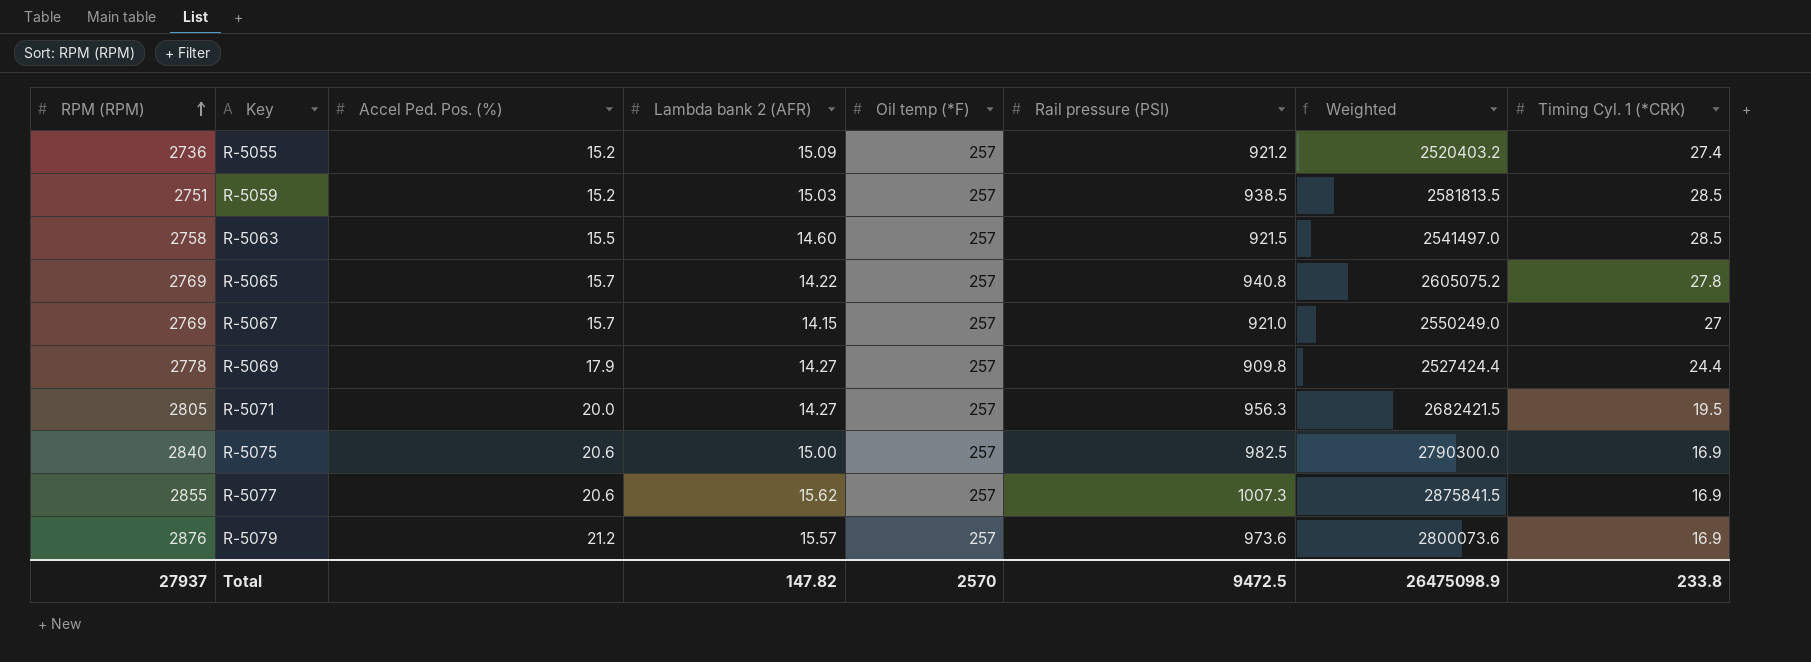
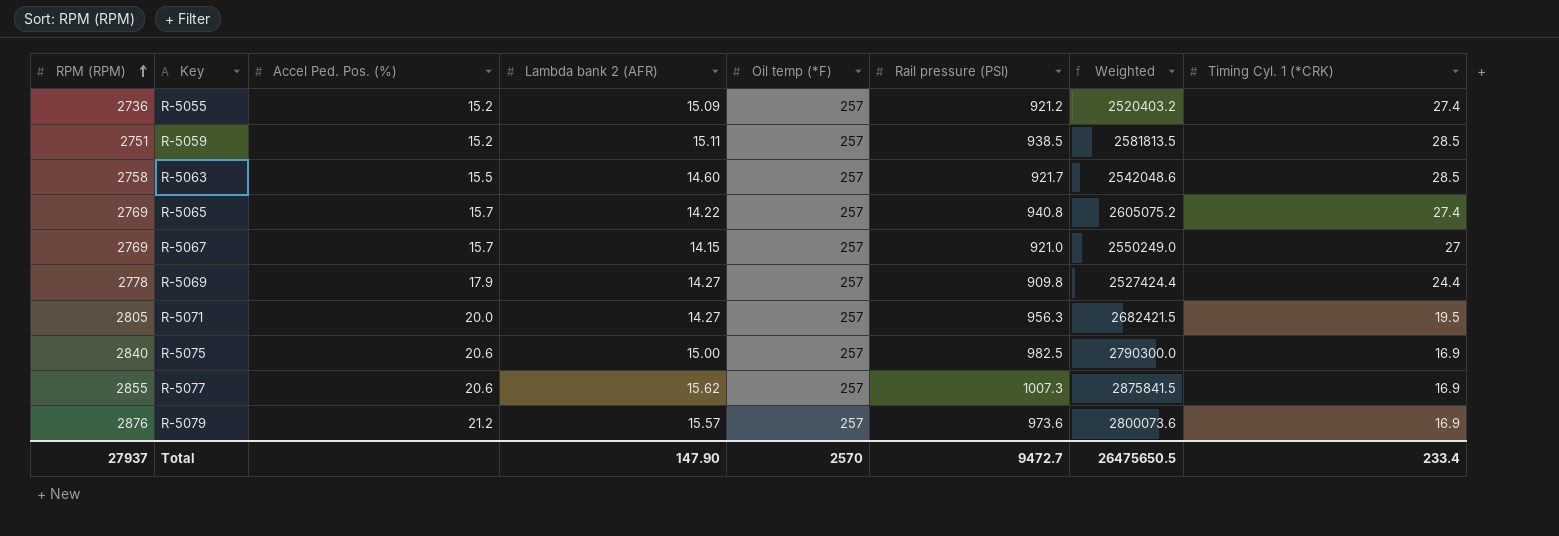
R-5059 | Lambda bank 2 (AFR): 15.03 -> 15.11
R-5063 | Rail pressure (PSI): 921.5 -> 921.7
R-5063 | Weighted: 2541497.0 -> 2542048.6
R-5065 | Timing Cyl. 1 (*CRK): 27.8 -> 27.4
Total | Lambda bank 2 (AFR): 147.82 -> 147.90
Total | Rail pressure (PSI): 9472.5 -> 9472.7
Total | Weighted: 26475098.9 -> 26475650.5
Total | Timing Cyl. 1 (*CRK): 233.8 -> 233.4

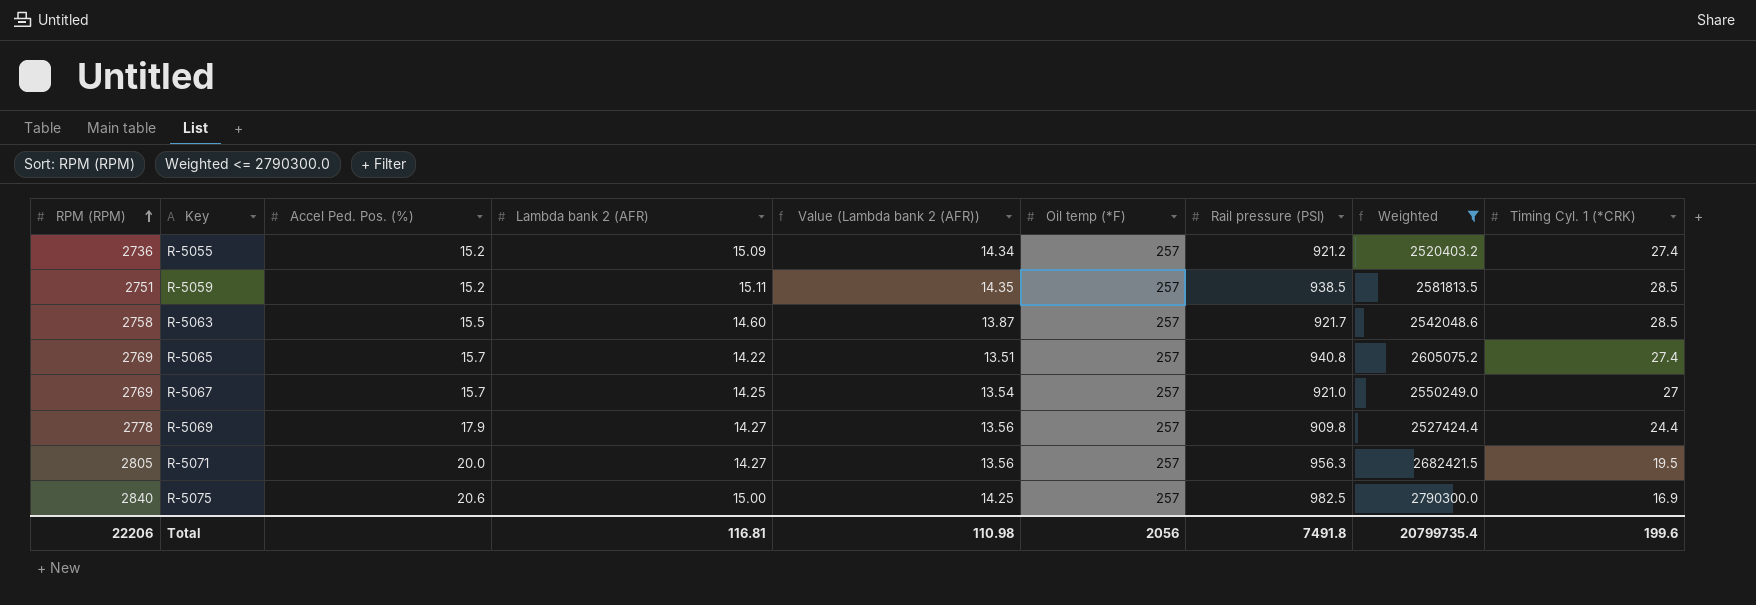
filter: none -> Weighted <= 2790300.0
column Value (Lambda bank 2 (AFR)) | formula: none -> [Lambda bank 2 (AFR)] * 0.95
R-5067 | Lambda bank 2 (AFR): 14.15 -> 14.25
Total | RPM (RPM): 27937 -> 22206
Total | Lambda bank 2 (AFR): 147.90 -> 116.81
Total | Oil temp (*F): 2570 -> 2056
Total | Rail pressure (PSI): 9472.7 -> 7491.8
Total | Weighted: 26475650.5 -> 20799735.4
Total | Timing Cyl. 1 (*CRK): 233.4 -> 199.6

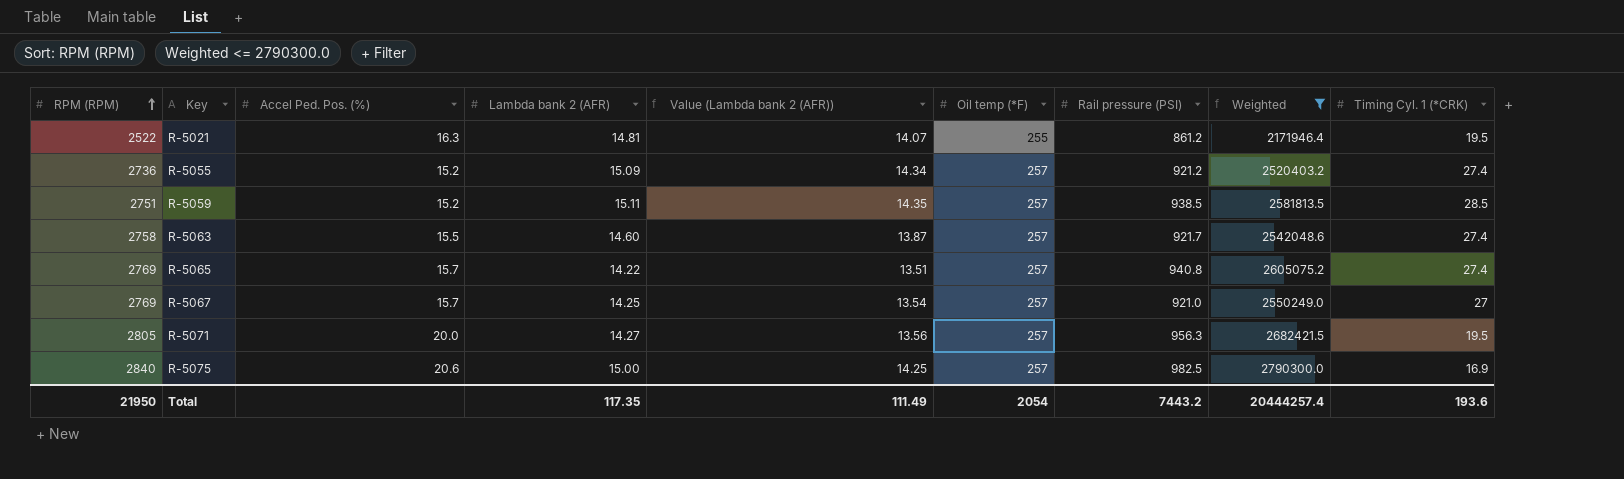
row R-5069: 2778 | 17.9 | 14.27 | 13.56 | 257 | 909.8 | 2527424.4 | 24.4 -> none
row R-5021: none -> 2522 | 16.3 | 14.81 | 14.07 | 255 | 861.2 | 2171946.4 | 19.5
R-5063 | Timing Cyl. 1 (*CRK): 28.5 -> 27.4
Total | RPM (RPM): 22206 -> 21950
Total | Lambda bank 2 (AFR): 116.81 -> 117.35
Total | Value (Lambda bank 2 (AFR)): 110.98 -> 111.49
Total | Oil temp (*F): 2056 -> 2054
Total | Rail pressure (PSI): 7491.8 -> 7443.2
Total | Weighted: 20799735.4 -> 20444257.4
Total | Timing Cyl. 1 (*CRK): 199.6 -> 193.6

